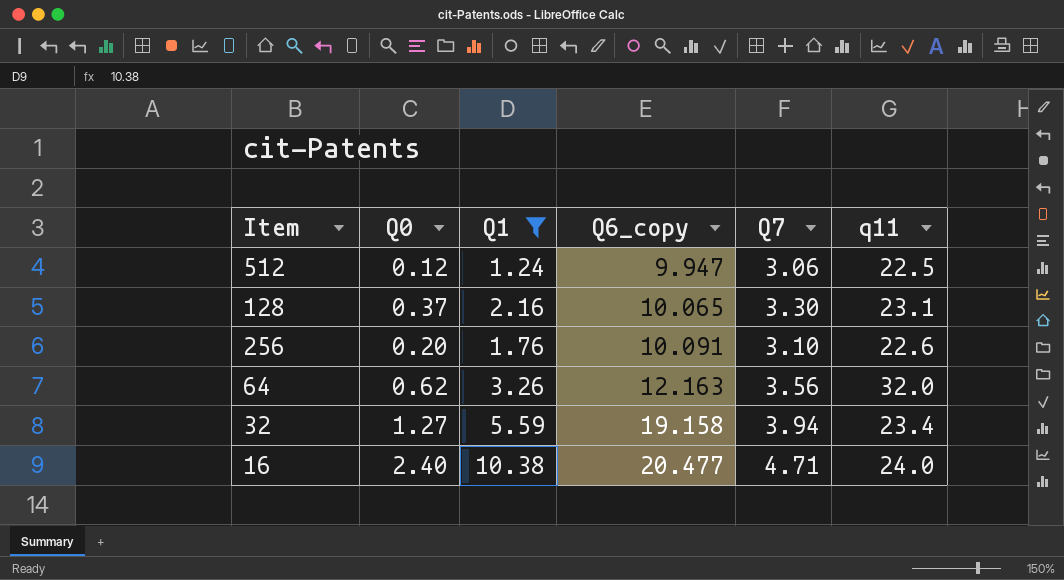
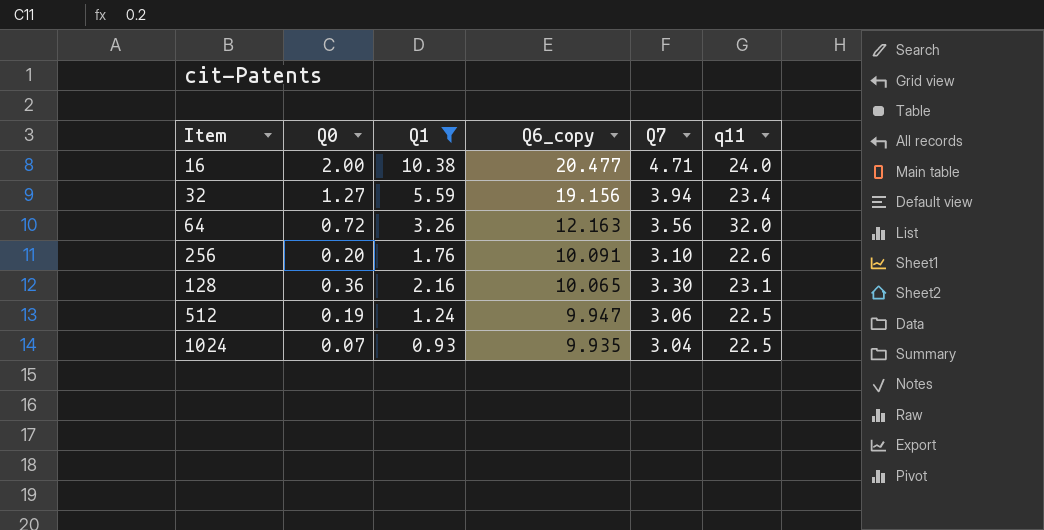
row order: Q6_copy ascending -> Q6_copy descending
16 | Q0: 2.40 -> 2.00
32 | Q6_copy: 19.158 -> 19.156
64 | Q0: 0.62 -> 0.72
128 | Q0: 0.37 -> 0.36
512 | Q0: 0.12 -> 0.19
row 1024: none -> 0.07 | 0.93 | 9.935 | 3.04 | 22.5

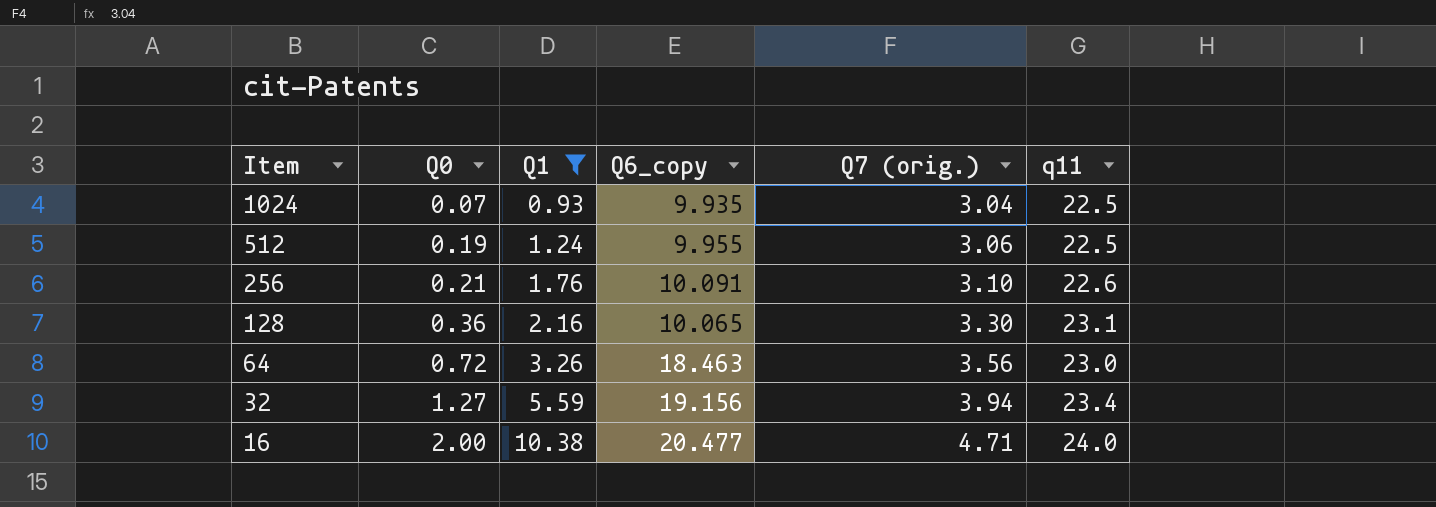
row order: Q6_copy descending -> Item descending
column name: Q7 -> Q7 (orig.)
512 | Q6_copy: 9.947 -> 9.955
256 | Q0: 0.20 -> 0.21
64 | Q6_copy: 12.163 -> 18.463
64 | q11: 32.0 -> 23.0

